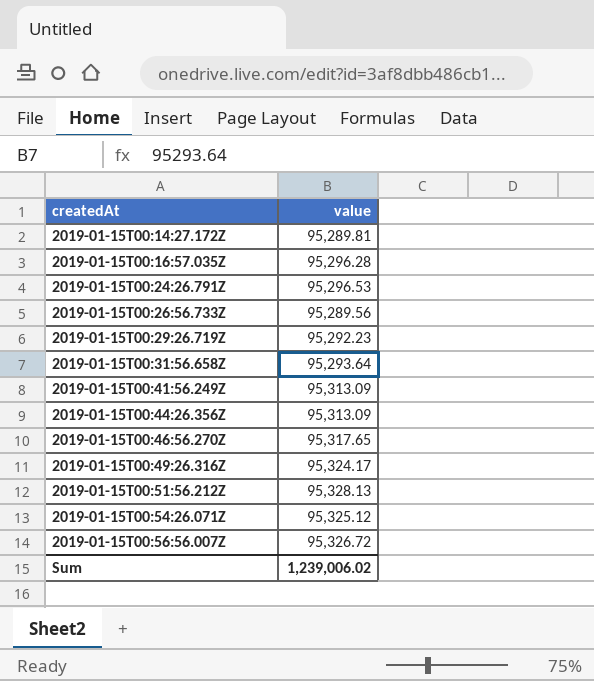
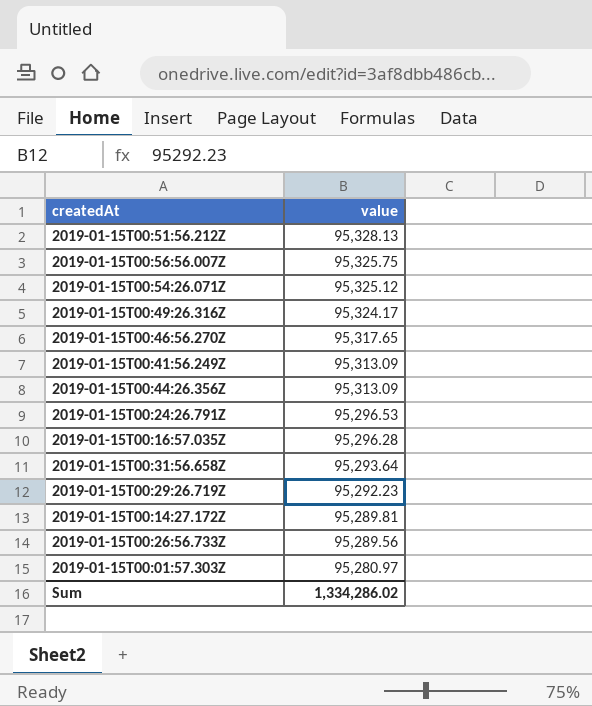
row order: createdAt ascending -> value descending
2019-01-15T00:56:56.007Z | value: 95,326.72 -> 95,325.75
row 2019-01-15T00:01:57.303Z: none -> 95,280.97
Sum | value: 1,239,006.02 -> 1,334,286.02

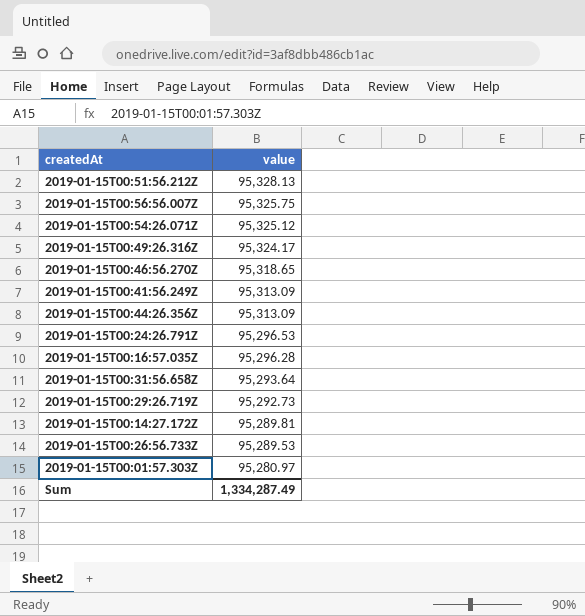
2019-01-15T00:46:56.270Z | value: 95,317.65 -> 95,318.65
2019-01-15T00:29:26.719Z | value: 95,292.23 -> 95,292.73
2019-01-15T00:26:56.733Z | value: 95,289.56 -> 95,289.53
Sum | value: 1,334,286.02 -> 1,334,287.49

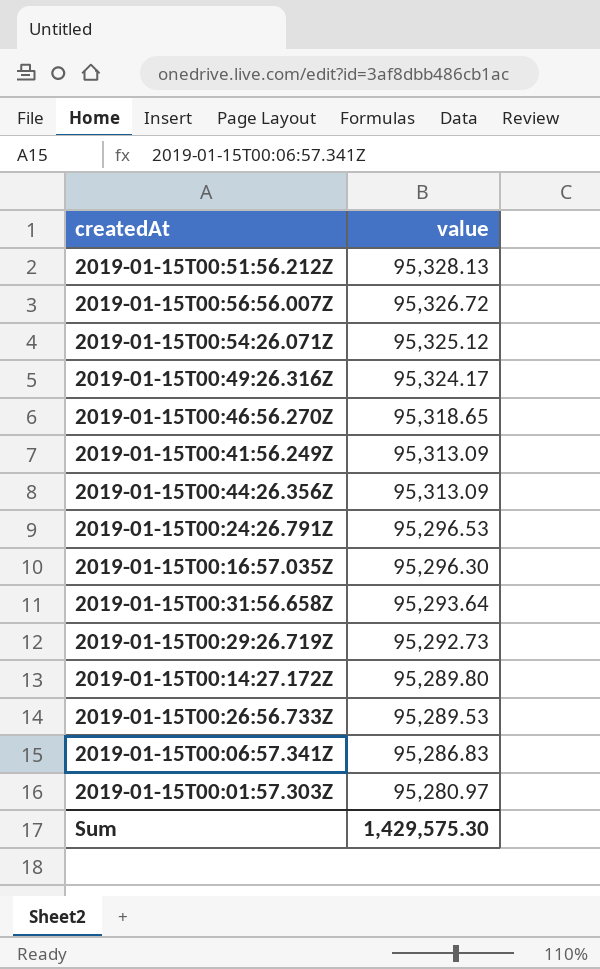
2019-01-15T00:56:56.007Z | value: 95,325.75 -> 95,326.72
2019-01-15T00:16:57.035Z | value: 95,296.28 -> 95,296.30
2019-01-15T00:14:27.172Z | value: 95,289.81 -> 95,289.80
row 2019-01-15T00:06:57.341Z: none -> 95,286.83
Sum | value: 1,334,287.49 -> 1,429,575.30

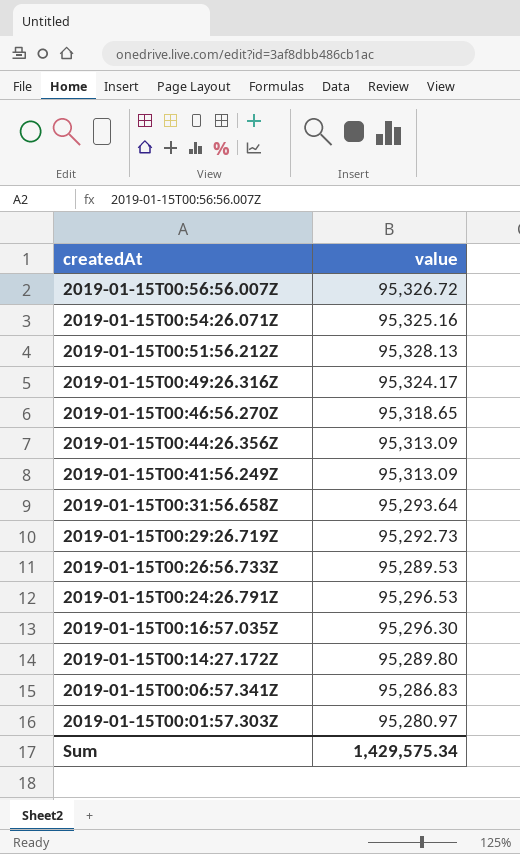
row order: value descending -> createdAt descending
2019-01-15T00:54:26.071Z | value: 95,325.12 -> 95,325.16
Sum | value: 1,429,575.30 -> 1,429,575.34

